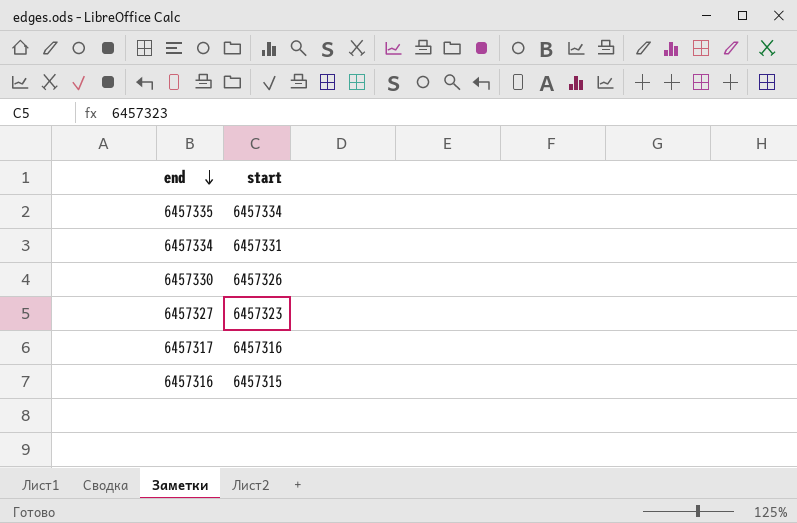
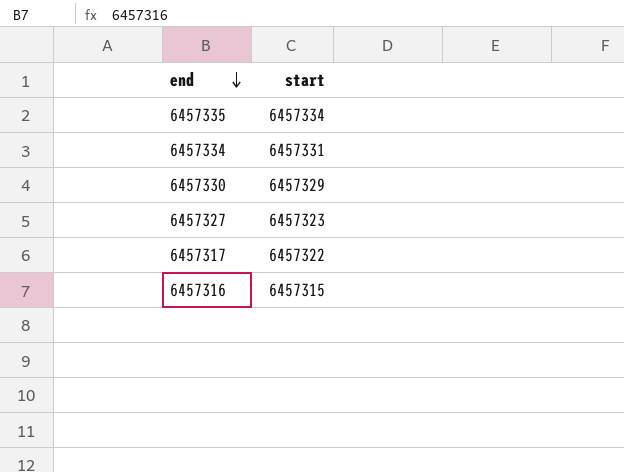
6457330 | start: 6457326 -> 6457329
6457317 | start: 6457316 -> 6457322

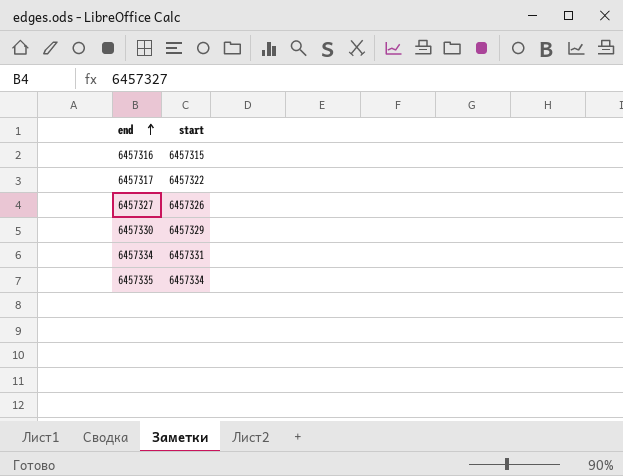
row order: end descending -> end ascending
6457327 | start: 6457323 -> 6457326

